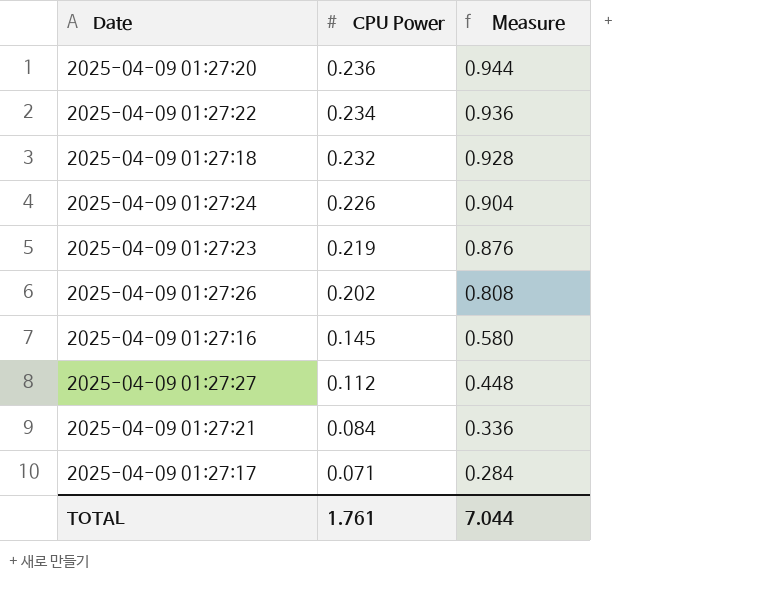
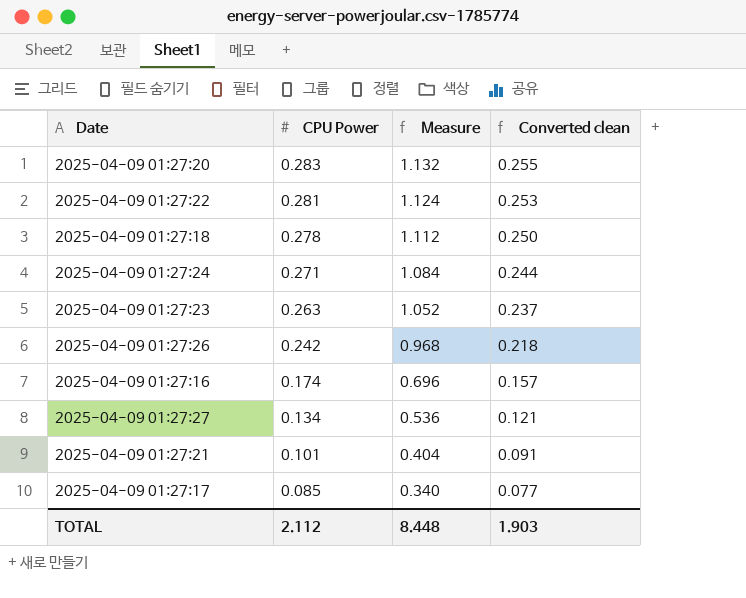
column Converted clean | formula: none -> [CPU Power] * 0.9
2025-04-09 01:27:20 | CPU Power: 0.236 -> 0.283
2025-04-09 01:27:20 | Measure: 0.944 -> 1.132
2025-04-09 01:27:22 | CPU Power: 0.234 -> 0.281
2025-04-09 01:27:22 | Measure: 0.936 -> 1.124
2025-04-09 01:27:18 | CPU Power: 0.232 -> 0.278
2025-04-09 01:27:18 | Measure: 0.928 -> 1.112
2025-04-09 01:27:24 | CPU Power: 0.226 -> 0.271
2025-04-09 01:27:24 | Measure: 0.904 -> 1.084
2025-04-09 01:27:23 | CPU Power: 0.219 -> 0.263
2025-04-09 01:27:23 | Measure: 0.876 -> 1.052
2025-04-09 01:27:26 | CPU Power: 0.202 -> 0.242
2025-04-09 01:27:26 | Measure: 0.808 -> 0.968
2025-04-09 01:27:16 | CPU Power: 0.145 -> 0.174
2025-04-09 01:27:16 | Measure: 0.580 -> 0.696
2025-04-09 01:27:27 | CPU Power: 0.112 -> 0.134
2025-04-09 01:27:27 | Measure: 0.448 -> 0.536
2025-04-09 01:27:21 | CPU Power: 0.084 -> 0.101
2025-04-09 01:27:21 | Measure: 0.336 -> 0.404
2025-04-09 01:27:17 | CPU Power: 0.071 -> 0.085
2025-04-09 01:27:17 | Measure: 0.284 -> 0.340
TOTAL | CPU Power: 1.761 -> 2.112
TOTAL | Measure: 7.044 -> 8.448

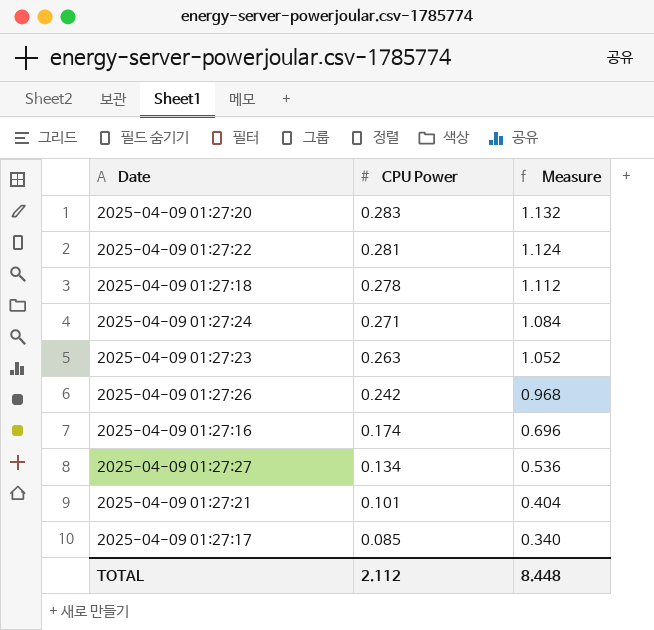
column Converted clean | formula: [CPU Power] * 0.9 -> none

